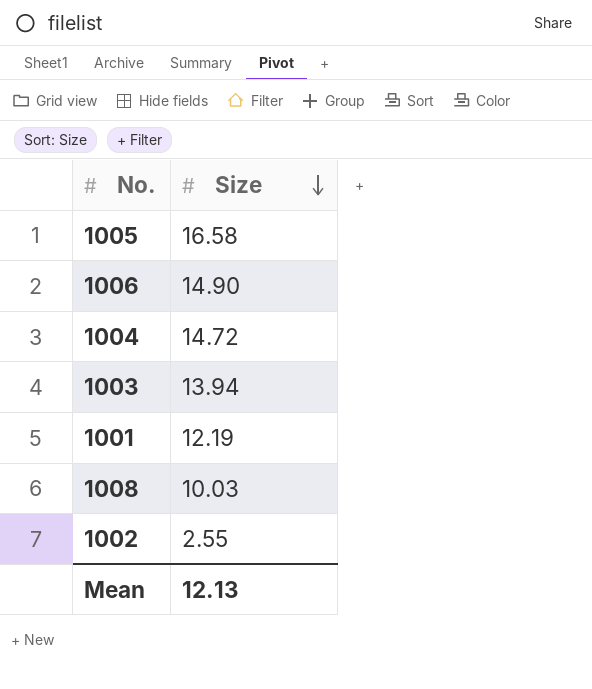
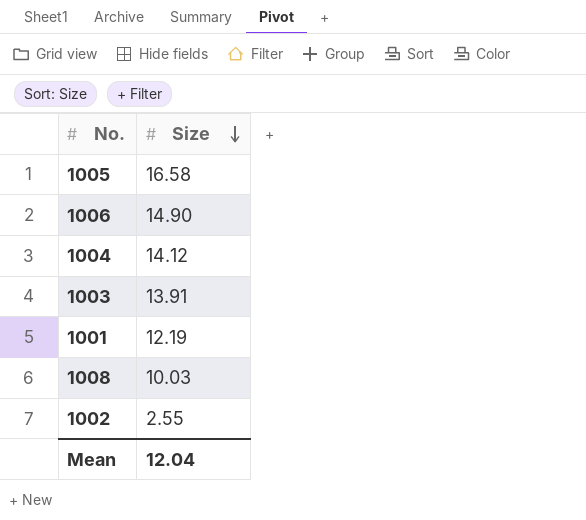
1004 | Size: 14.72 -> 14.12
1003 | Size: 13.94 -> 13.91
Mean | Size: 12.13 -> 12.04

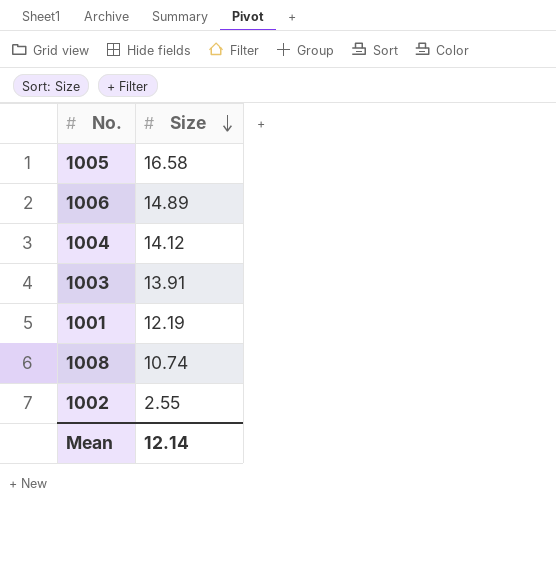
1006 | Size: 14.90 -> 14.89
1008 | Size: 10.03 -> 10.74
Mean | Size: 12.04 -> 12.14

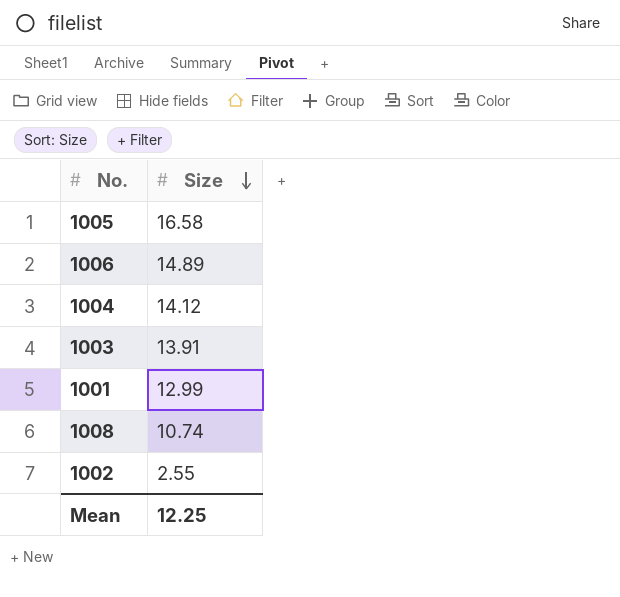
1001 | Size: 12.19 -> 12.99
Mean | Size: 12.14 -> 12.25

